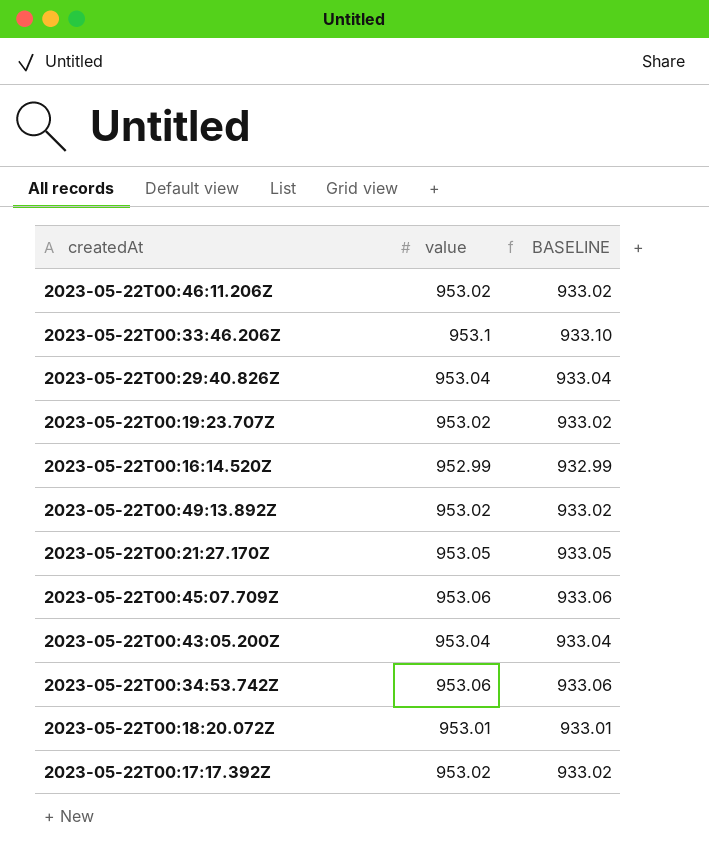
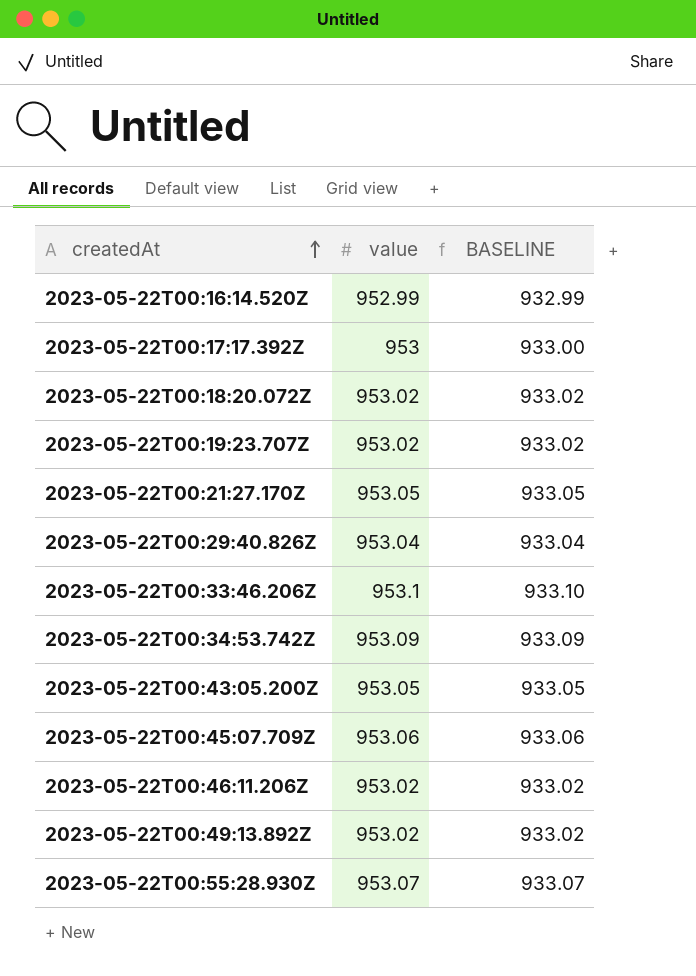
row order: none -> createdAt ascending
2023-05-22T00:17:17.392Z | value: 953.02 -> 953
2023-05-22T00:17:17.392Z | BASELINE: 933.02 -> 933.00
2023-05-22T00:18:20.072Z | value: 953.01 -> 953.02
2023-05-22T00:18:20.072Z | BASELINE: 933.01 -> 933.02
2023-05-22T00:34:53.742Z | value: 953.06 -> 953.09
2023-05-22T00:34:53.742Z | BASELINE: 933.06 -> 933.09
2023-05-22T00:43:05.200Z | value: 953.04 -> 953.05
2023-05-22T00:43:05.200Z | BASELINE: 933.04 -> 933.05
row 2023-05-22T00:55:28.930Z: none -> 953.07 | 933.07

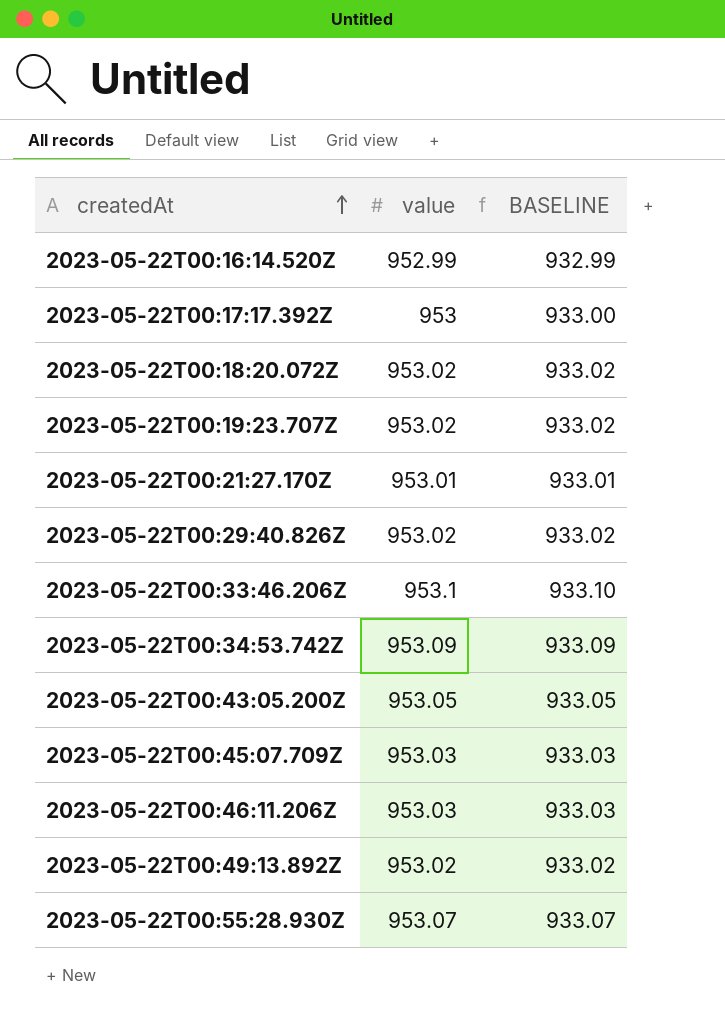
2023-05-22T00:21:27.170Z | value: 953.05 -> 953.01
2023-05-22T00:21:27.170Z | BASELINE: 933.05 -> 933.01
2023-05-22T00:29:40.826Z | value: 953.04 -> 953.02
2023-05-22T00:29:40.826Z | BASELINE: 933.04 -> 933.02
2023-05-22T00:45:07.709Z | value: 953.06 -> 953.03
2023-05-22T00:45:07.709Z | BASELINE: 933.06 -> 933.03
2023-05-22T00:46:11.206Z | value: 953.02 -> 953.03
2023-05-22T00:46:11.206Z | BASELINE: 933.02 -> 933.03

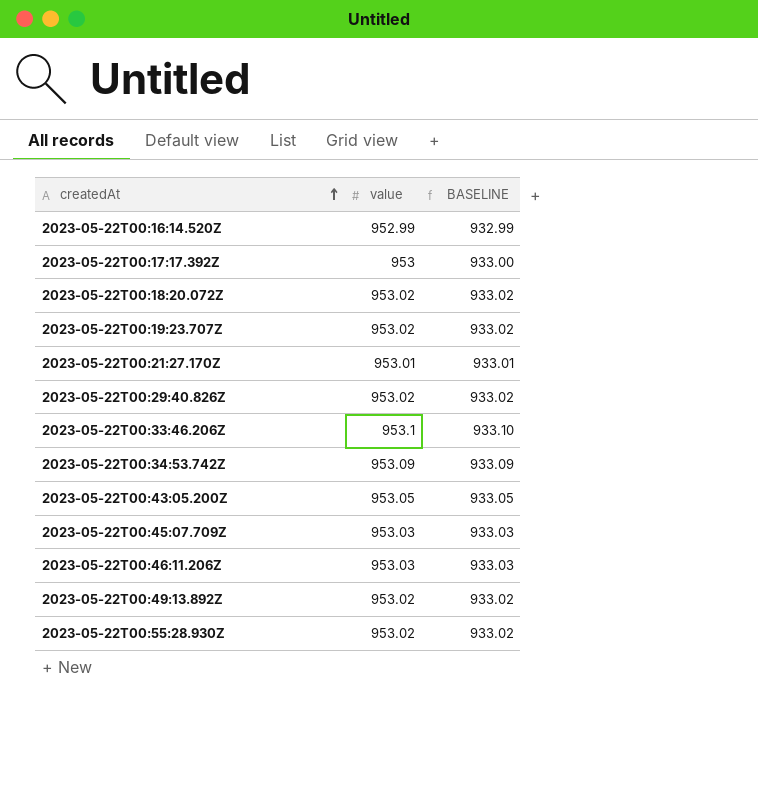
2023-05-22T00:55:28.930Z | value: 953.07 -> 953.02
2023-05-22T00:55:28.930Z | BASELINE: 933.07 -> 933.02

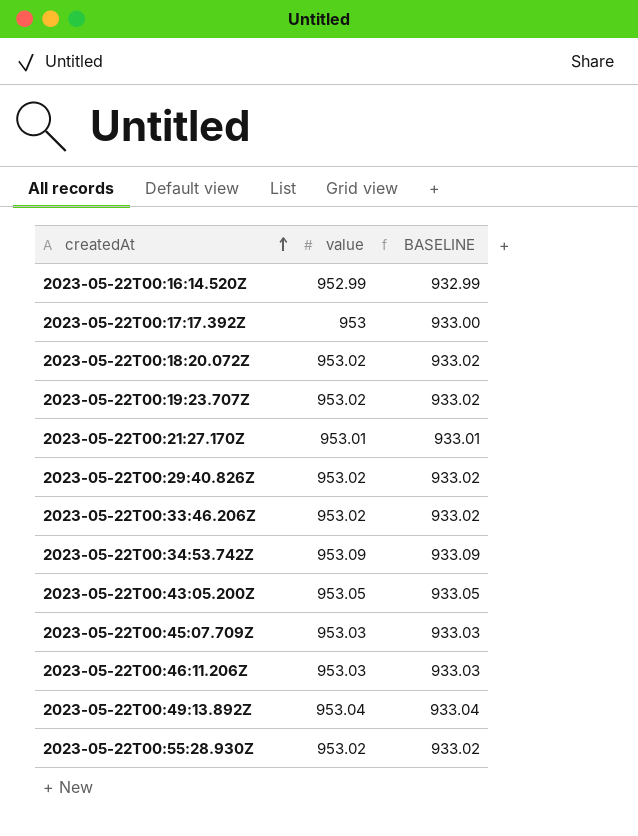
2023-05-22T00:33:46.206Z | value: 953.1 -> 953.02
2023-05-22T00:33:46.206Z | BASELINE: 933.10 -> 933.02
2023-05-22T00:49:13.892Z | value: 953.02 -> 953.04
2023-05-22T00:49:13.892Z | BASELINE: 933.02 -> 933.04

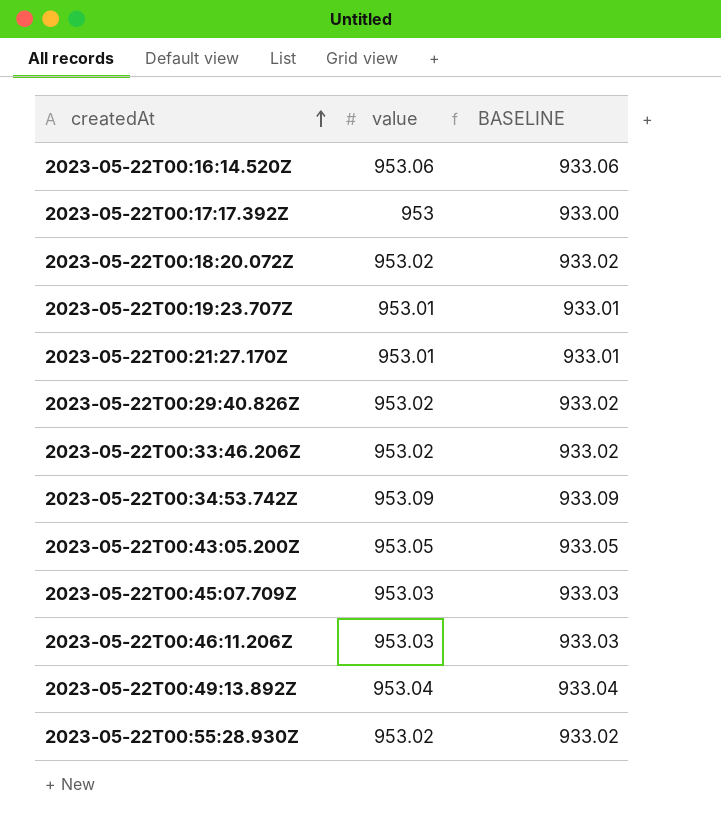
2023-05-22T00:16:14.520Z | value: 952.99 -> 953.06
2023-05-22T00:16:14.520Z | BASELINE: 932.99 -> 933.06
2023-05-22T00:19:23.707Z | value: 953.02 -> 953.01
2023-05-22T00:19:23.707Z | BASELINE: 933.02 -> 933.01

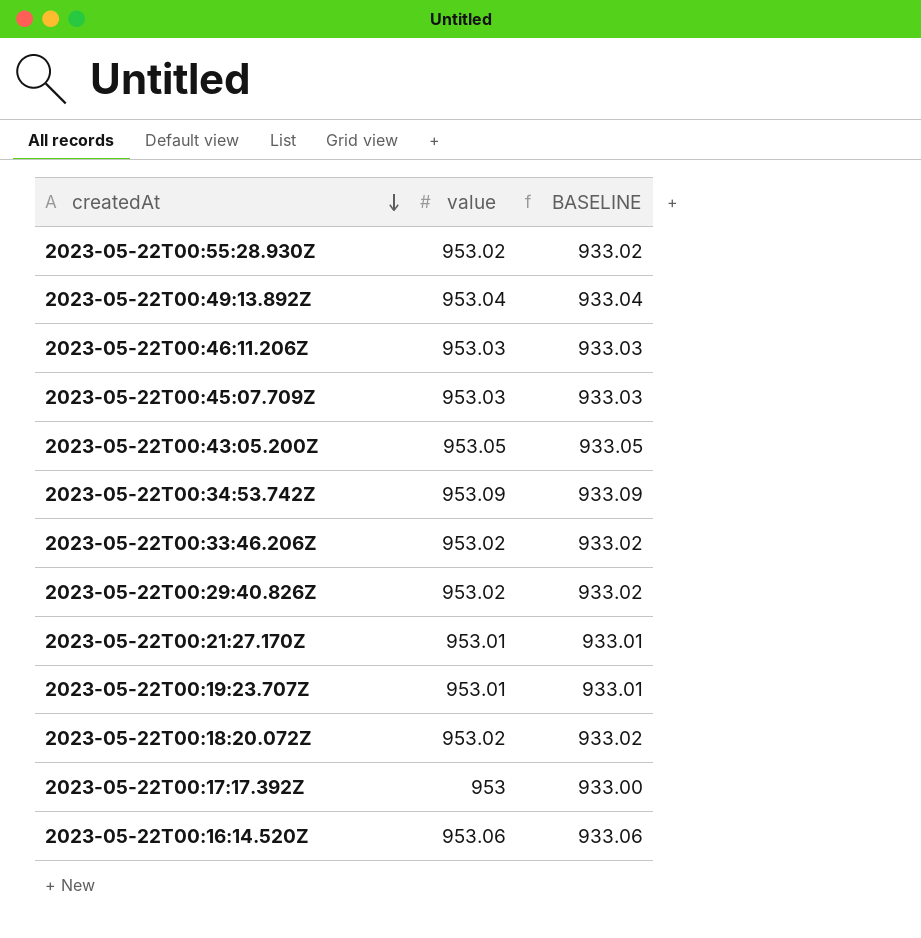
row order: createdAt ascending -> createdAt descending

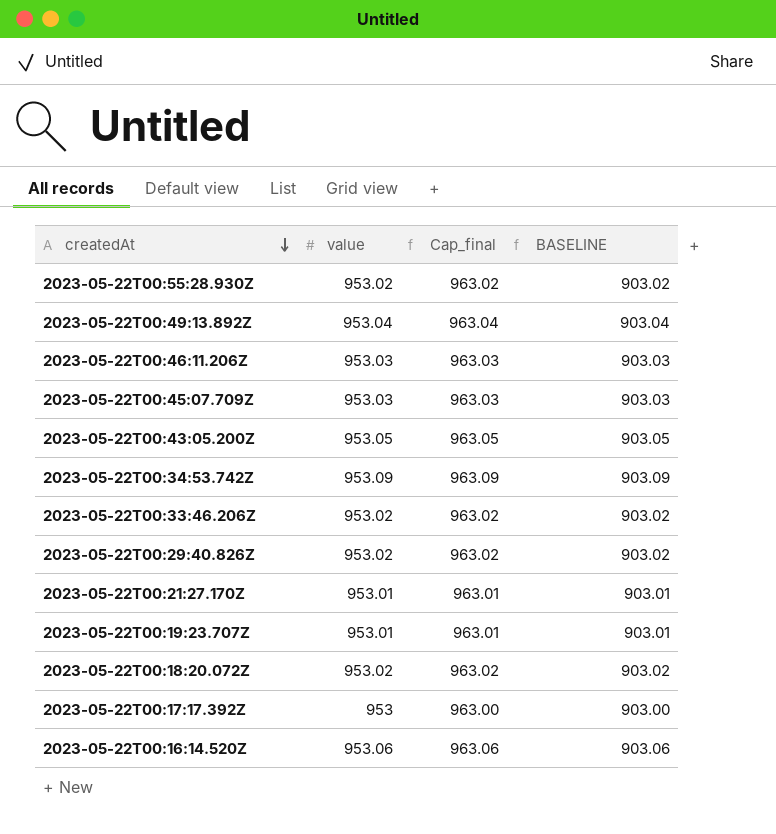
column Cap_final | formula: none -> [value] + 10
column BASELINE | formula: [value] - 20 -> [value] - 50

